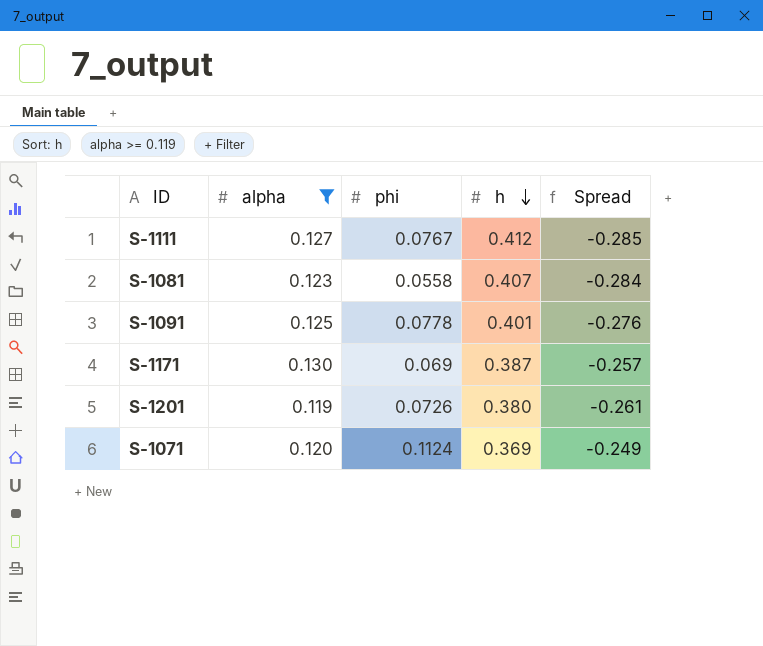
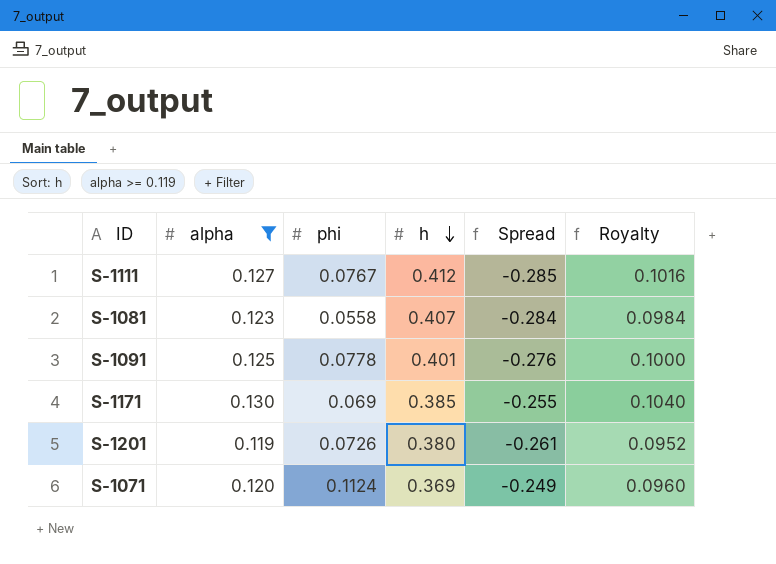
column Royalty | formula: none -> [alpha] * 0.8
S-1171 | h: 0.387 -> 0.385
S-1171 | Spread: -0.257 -> -0.255

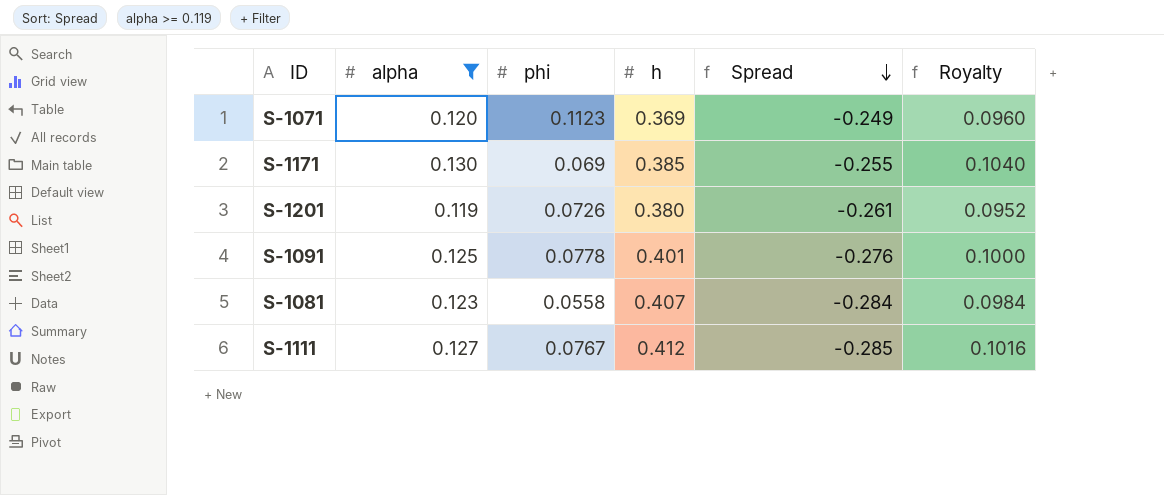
row order: h descending -> Spread descending
S-1071 | phi: 0.1124 -> 0.1123

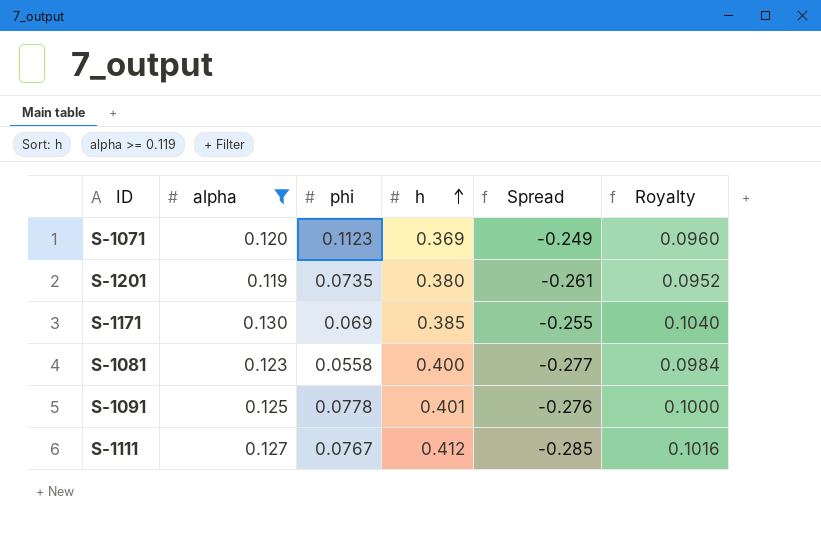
row order: Spread descending -> h ascending
S-1201 | phi: 0.0726 -> 0.0735
S-1081 | h: 0.407 -> 0.400
S-1081 | Spread: -0.284 -> -0.277

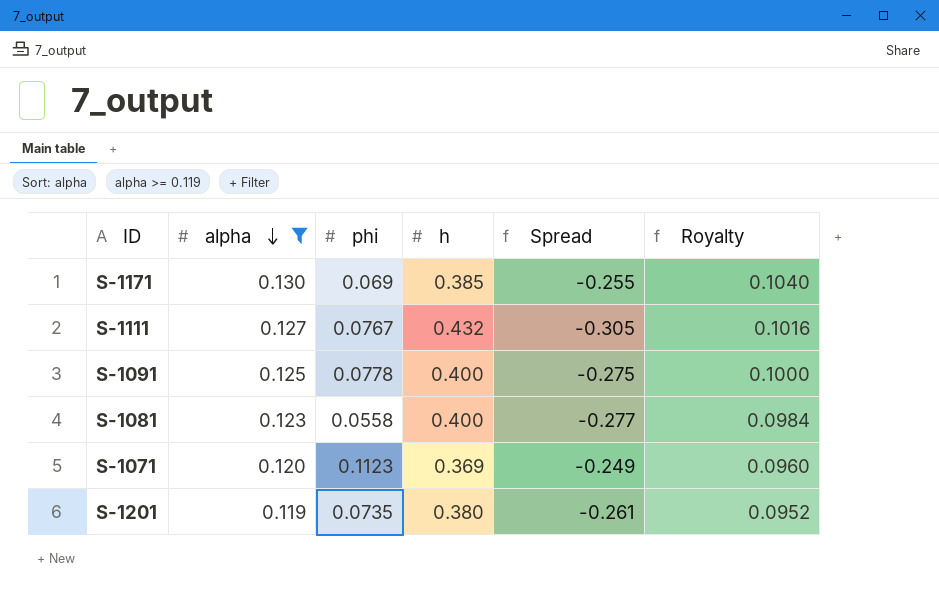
row order: h ascending -> alpha descending
S-1111 | h: 0.412 -> 0.432
S-1111 | Spread: -0.285 -> -0.305
S-1091 | h: 0.401 -> 0.400
S-1091 | Spread: -0.276 -> -0.275

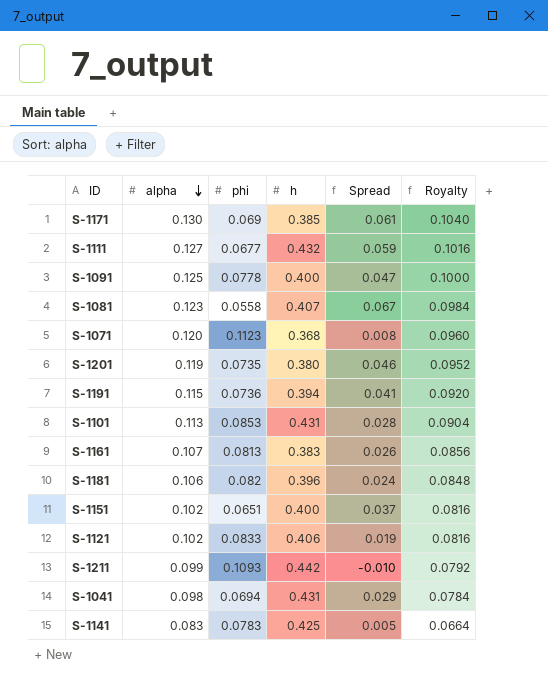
filter: alpha >= 0.119 -> none
column Spread | formula: [alpha] - [h] -> [alpha] - [phi]
S-1111 | phi: 0.0767 -> 0.0677
S-1081 | h: 0.400 -> 0.407
S-1071 | h: 0.369 -> 0.368

